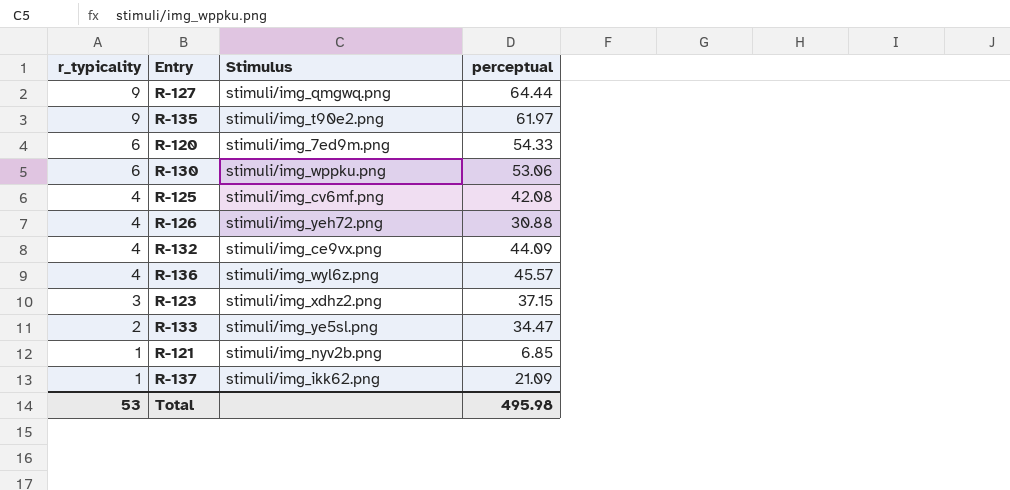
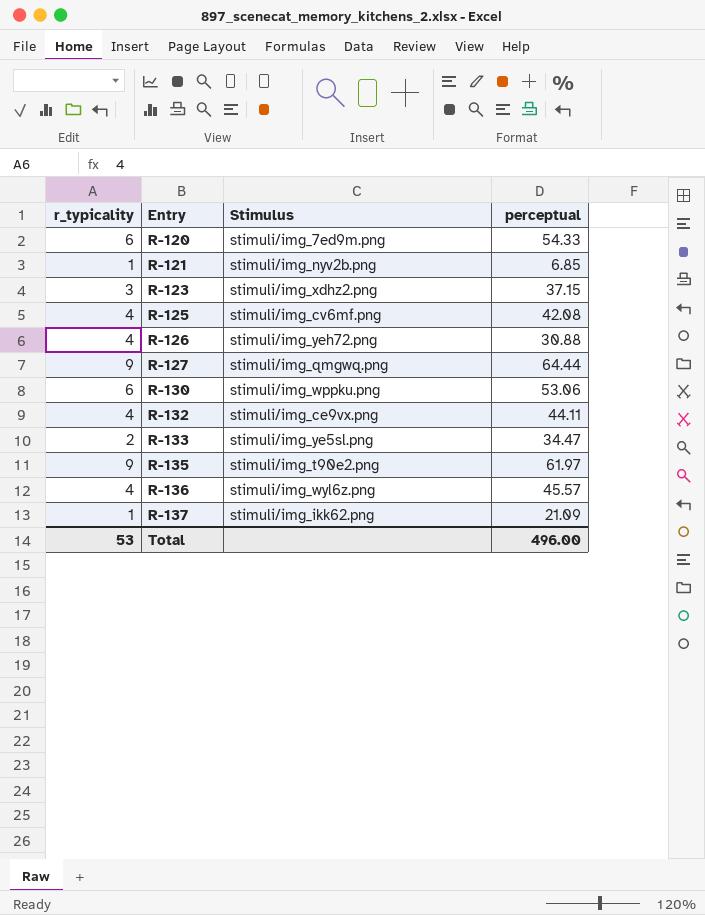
row order: r_typicality descending -> Entry ascending
R-132 | perceptual: 44.09 -> 44.11
Total | perceptual: 495.98 -> 496.00

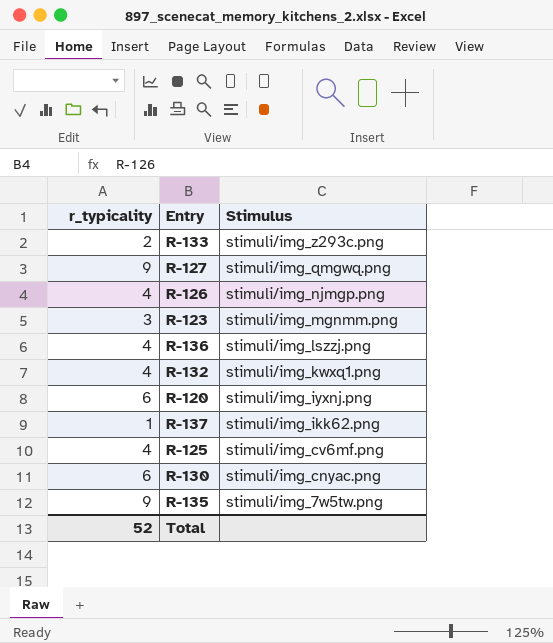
row order: Entry ascending -> Stimulus descending
column perceptual | position: 4 -> none
row R-121: 1 | stimuli/img_nyv2b.png | 6.85 -> none
R-133 | Stimulus: stimuli/img_ye5sl.png -> stimuli/img_z293c.png
R-126 | Stimulus: stimuli/img_yeh72.png -> stimuli/img_njmgp.png
R-123 | Stimulus: stimuli/img_xdhz2.png -> stimuli/img_mgnmm.png
R-136 | Stimulus: stimuli/img_wyl6z.png -> stimuli/img_lszzj.png
R-132 | Stimulus: stimuli/img_ce9vx.png -> stimuli/img_kwxq1.png
R-120 | Stimulus: stimuli/img_7ed9m.png -> stimuli/img_iyxnj.png
R-130 | Stimulus: stimuli/img_wppku.png -> stimuli/img_cnyac.png
R-135 | Stimulus: stimuli/img_t90e2.png -> stimuli/img_7w5tw.png
Total | r_typicality: 53 -> 52

